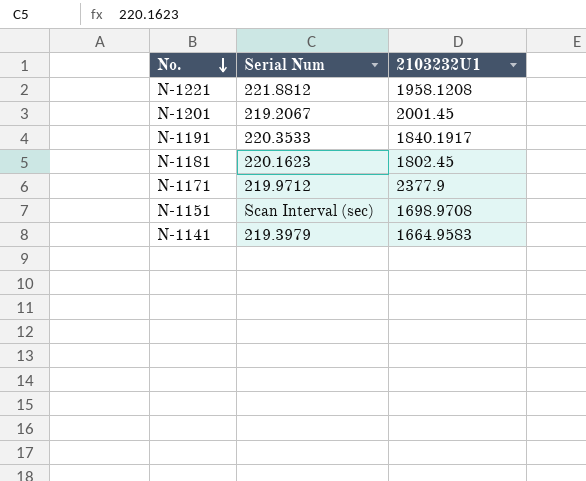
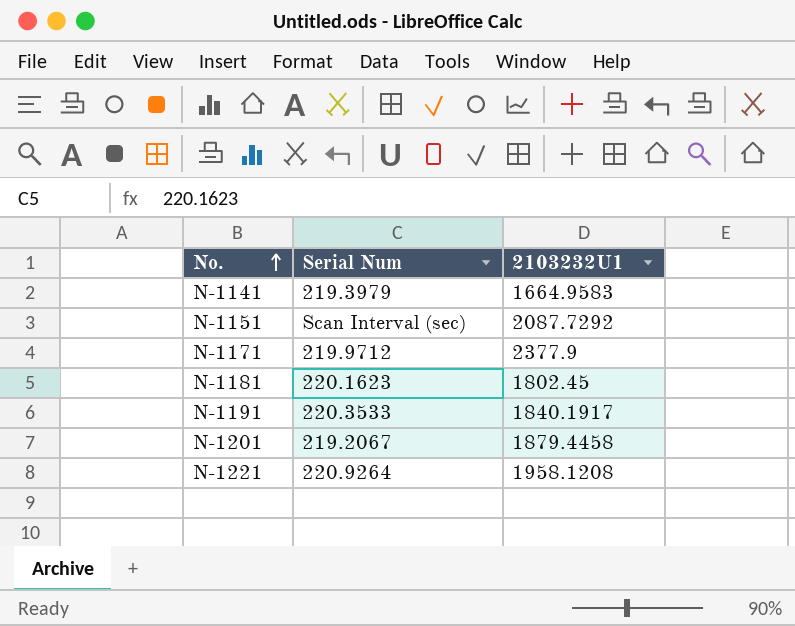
row order: No. descending -> No. ascending
N-1151 | 2103232U1: 1698.9708 -> 2087.7292
N-1201 | 2103232U1: 2001.45 -> 1879.4458
N-1221 | Serial Num: 221.8812 -> 220.9264

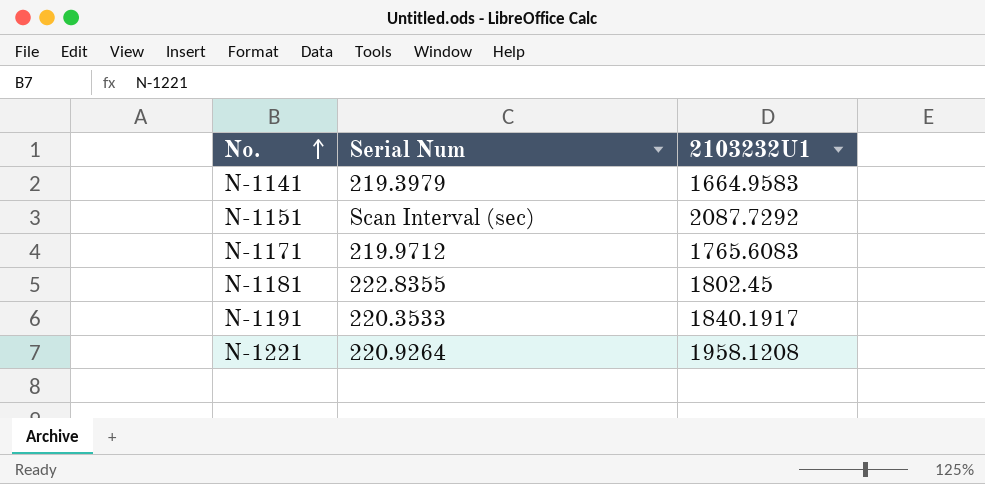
row N-1201: 219.2067 | 1879.4458 -> none
N-1171 | 2103232U1: 2377.9 -> 1765.6083
N-1181 | Serial Num: 220.1623 -> 222.8355

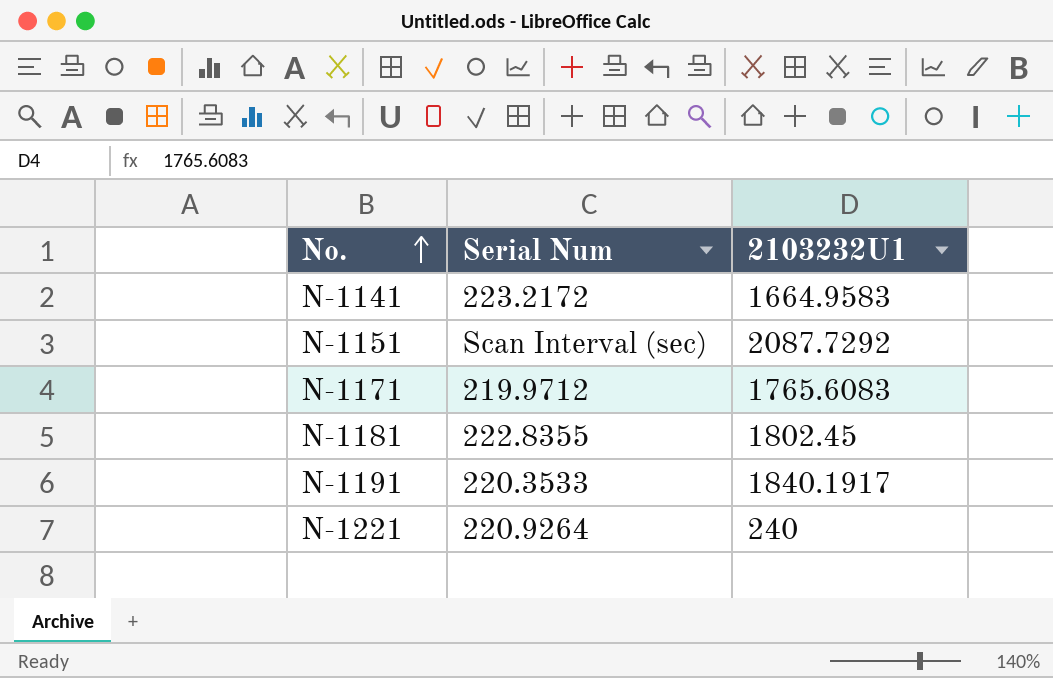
N-1141 | Serial Num: 219.3979 -> 223.2172
N-1221 | 2103232U1: 1958.1208 -> 240

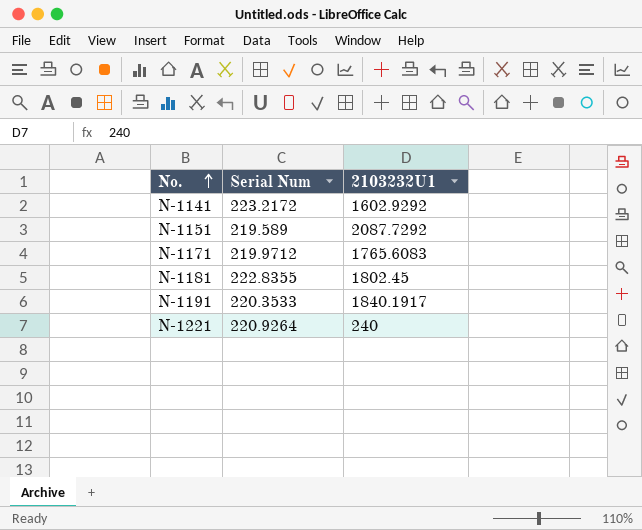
N-1141 | 2103232U1: 1664.9583 -> 1602.9292
N-1151 | Serial Num: Scan Interval (sec) -> 219.589

